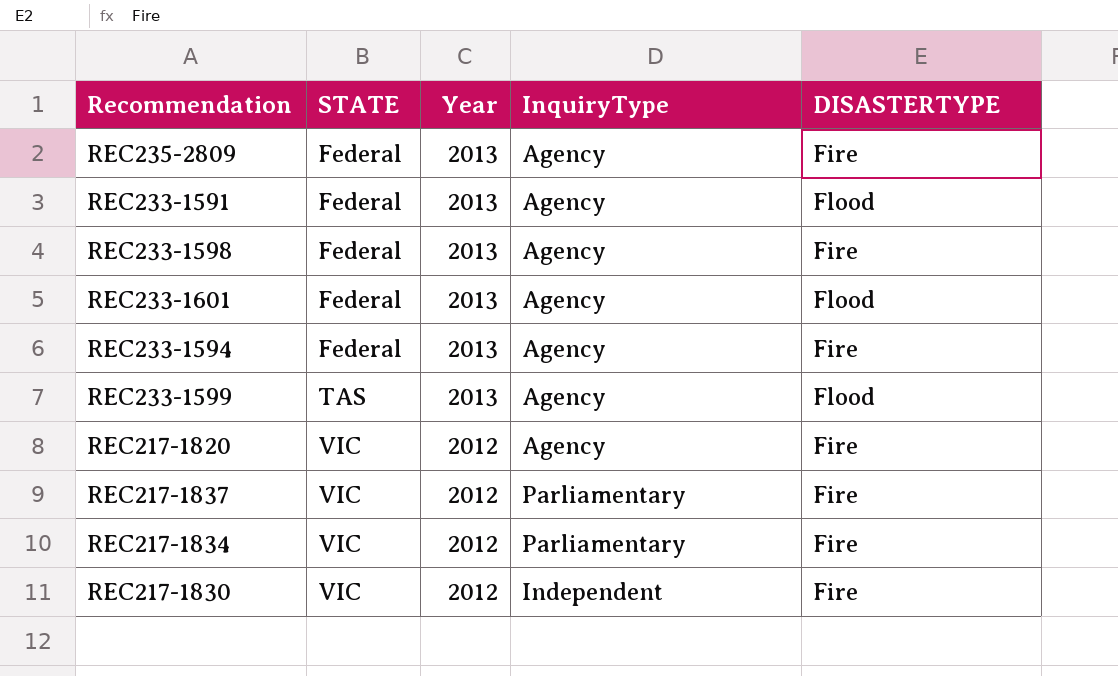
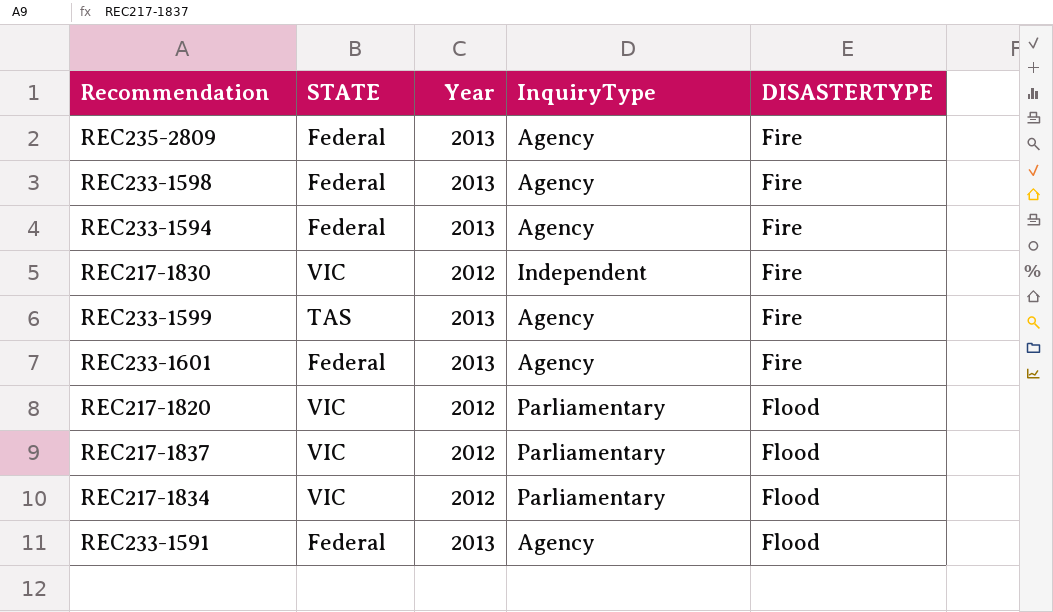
row order: STATE ascending -> DISASTERTYPE ascending
REC233-1599 | DISASTERTYPE: Flood -> Fire
REC233-1601 | DISASTERTYPE: Flood -> Fire
REC217-1820 | InquiryType: Agency -> Parliamentary
REC217-1820 | DISASTERTYPE: Fire -> Flood
REC217-1837 | DISASTERTYPE: Fire -> Flood
REC217-1834 | DISASTERTYPE: Fire -> Flood

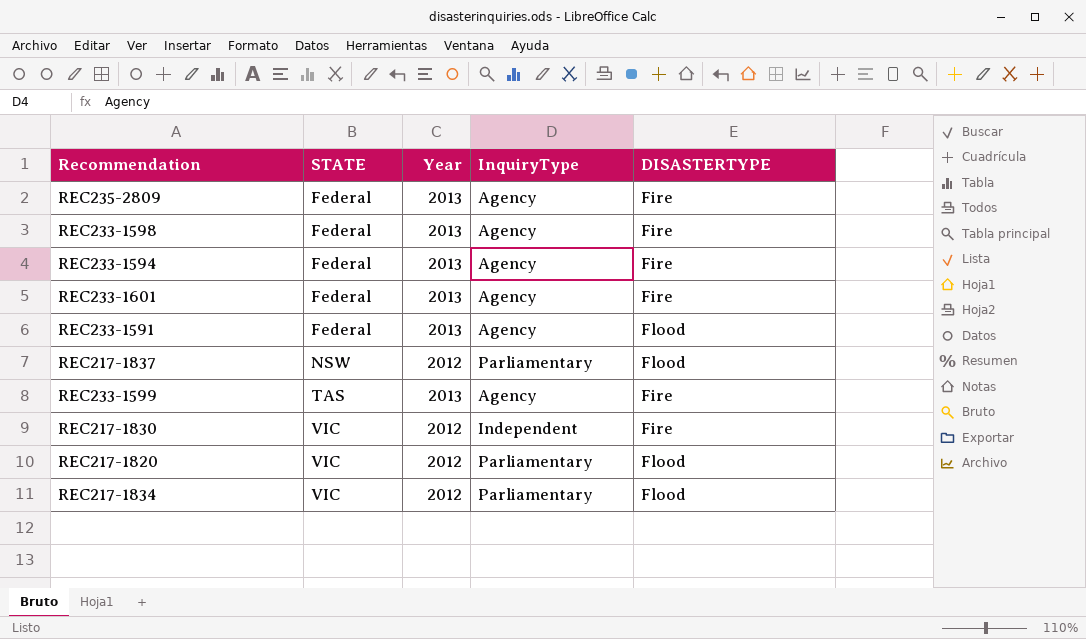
row order: DISASTERTYPE ascending -> STATE ascending
REC217-1837 | STATE: VIC -> NSW

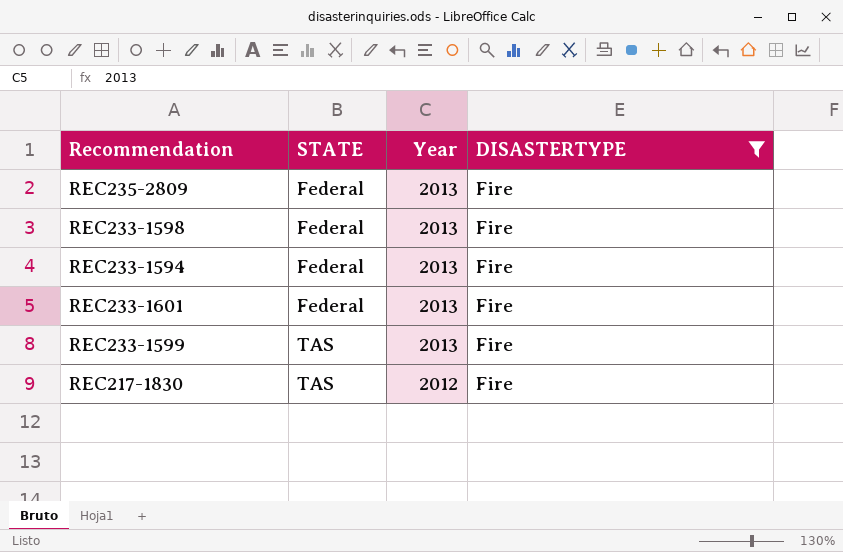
filter: none -> DISASTERTYPE = Fire
column InquiryType | position: 4 -> none
REC217-1830 | STATE: VIC -> TAS

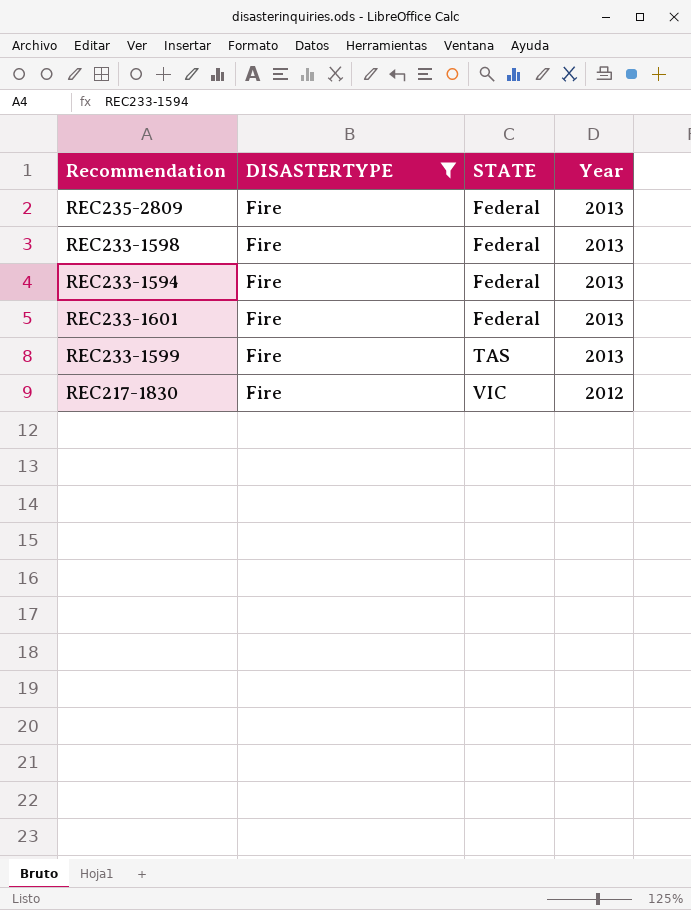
column DISASTERTYPE | position: 4 -> 2
REC217-1830 | STATE: TAS -> VIC

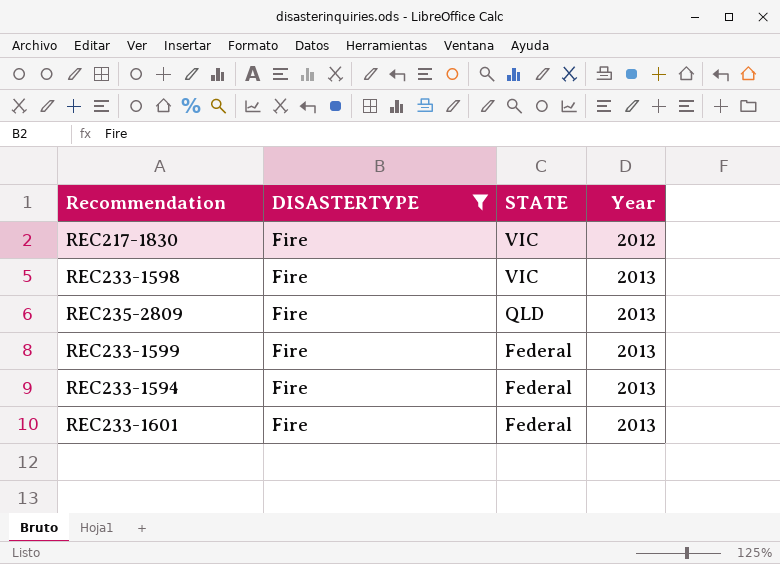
row order: STATE ascending -> STATE descending
REC233-1598 | STATE: Federal -> VIC
REC235-2809 | STATE: Federal -> QLD
REC233-1599 | STATE: TAS -> Federal

